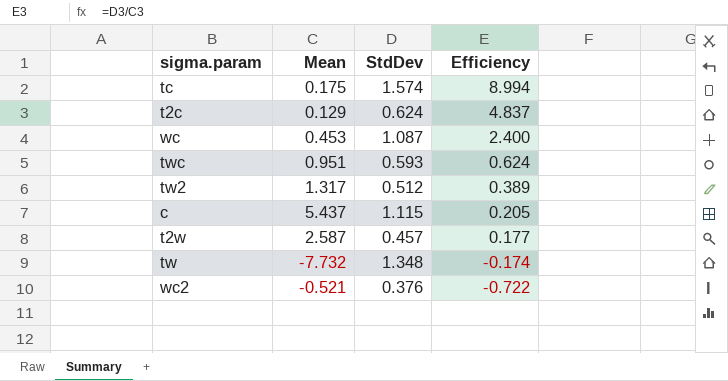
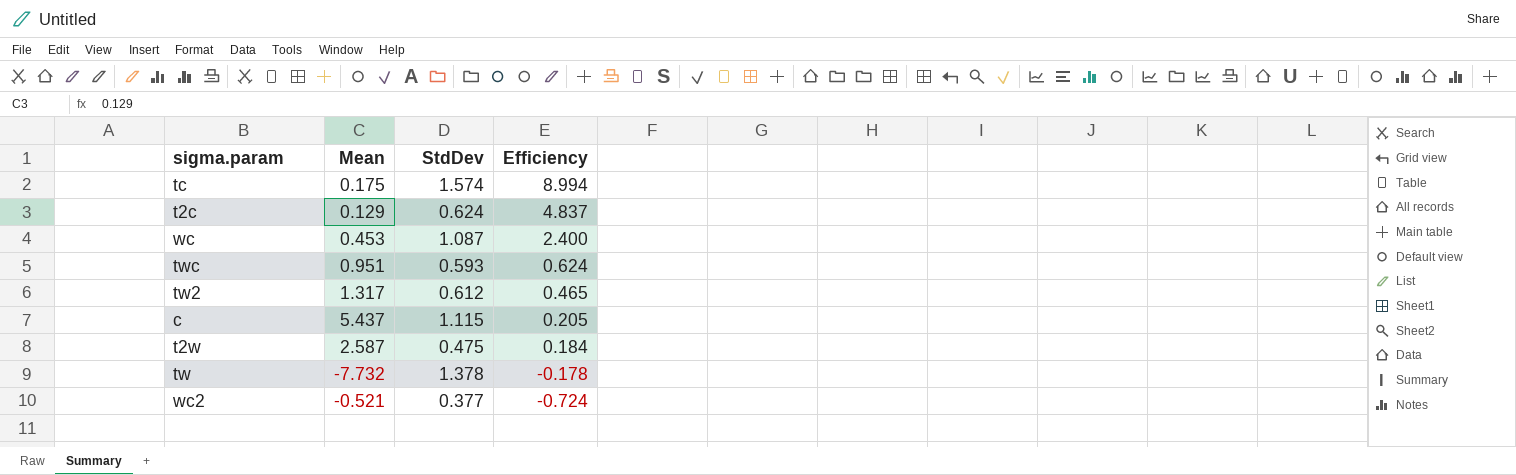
tw2 | StdDev: 0.512 -> 0.612
tw2 | Efficiency: 0.389 -> 0.465
t2w | StdDev: 0.457 -> 0.475
t2w | Efficiency: 0.177 -> 0.184
tw | StdDev: 1.348 -> 1.378
tw | Efficiency: -0.174 -> -0.178
wc2 | StdDev: 0.376 -> 0.377
wc2 | Efficiency: -0.722 -> -0.724

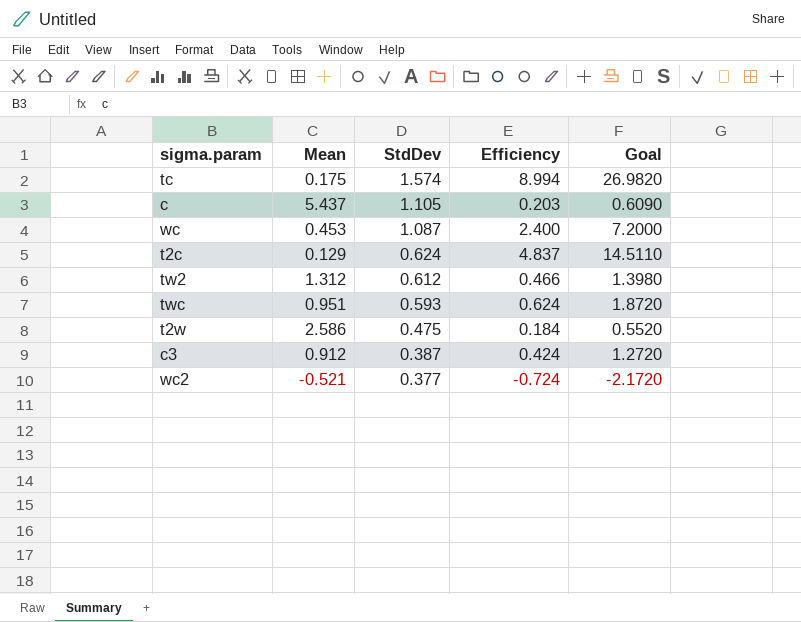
row order: Efficiency descending -> StdDev descending
column Goal | formula: none -> [Efficiency] * 3
row tw: -7.732 | 1.378 | -0.178 -> none
c | StdDev: 1.115 -> 1.105
c | Efficiency: 0.205 -> 0.203
tw2 | Mean: 1.317 -> 1.312
tw2 | Efficiency: 0.465 -> 0.466
t2w | Mean: 2.587 -> 2.586
row c3: none -> 0.912 | 0.387 | 0.424 | 1.2720

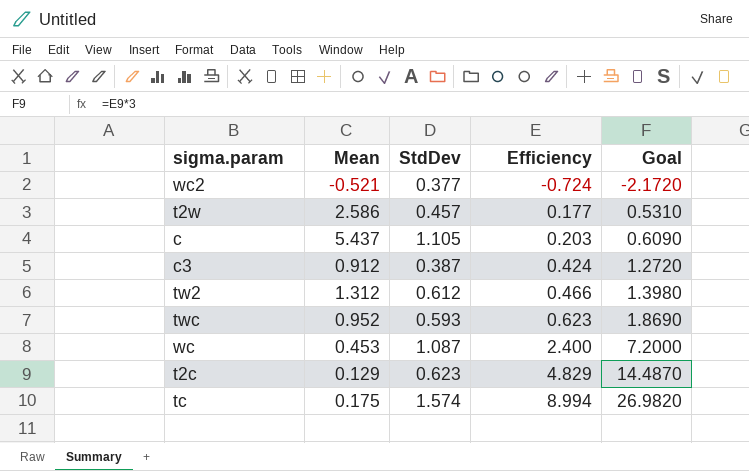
row order: StdDev descending -> Efficiency ascending
t2w | StdDev: 0.475 -> 0.457
t2w | Efficiency: 0.184 -> 0.177
t2w | Goal: 0.5520 -> 0.5310
twc | Mean: 0.951 -> 0.952
twc | Efficiency: 0.624 -> 0.623
twc | Goal: 1.8720 -> 1.8690
t2c | StdDev: 0.624 -> 0.623
t2c | Efficiency: 4.837 -> 4.829
t2c | Goal: 14.5110 -> 14.4870

